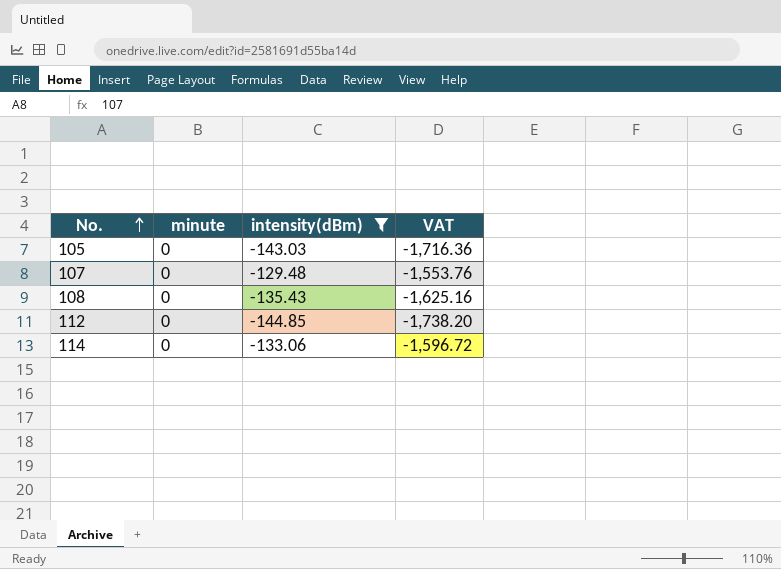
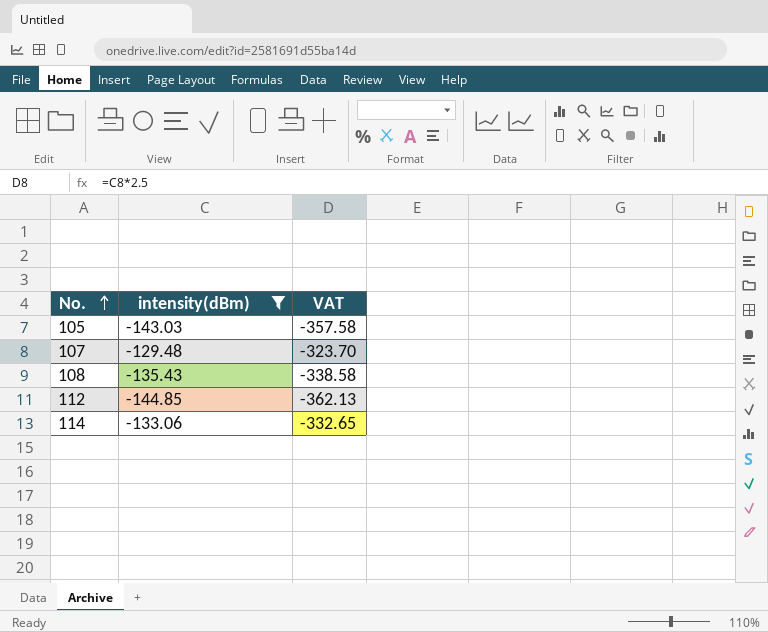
column minute | position: 2 -> none
column VAT | formula: [intensity(dBm)] * 12 -> [intensity(dBm)] * 2.5

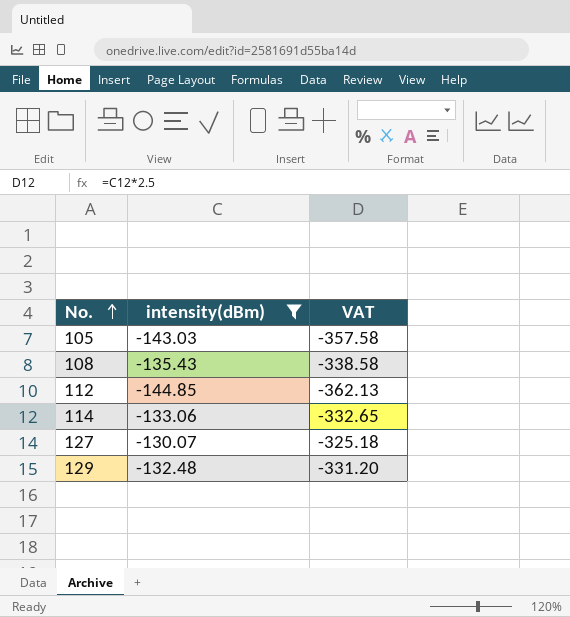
row 107: -129.48 | -323.70 -> none
row 127: none -> -130.07 | -325.18
row 129: none -> -132.48 | -331.20

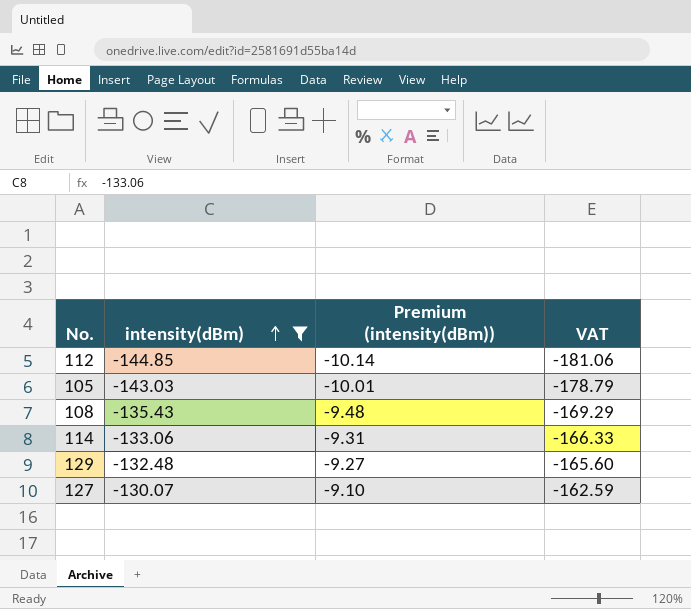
row order: No. ascending -> intensity(dBm) ascending
column Premium (intensity(dBm)) | formula: none -> [intensity(dBm)] * 0.07
column VAT | formula: [intensity(dBm)] * 2.5 -> [intensity(dBm)] * 1.25

